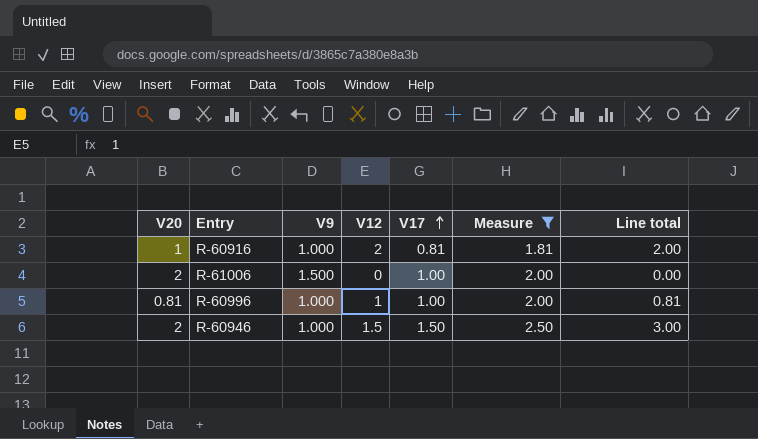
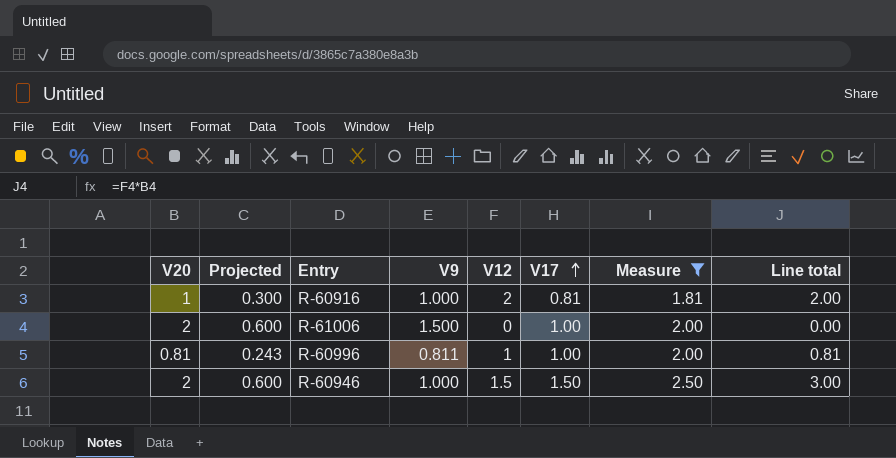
column Projected | formula: none -> [V20] * 0.3
R-60996 | V9: 1.000 -> 0.811

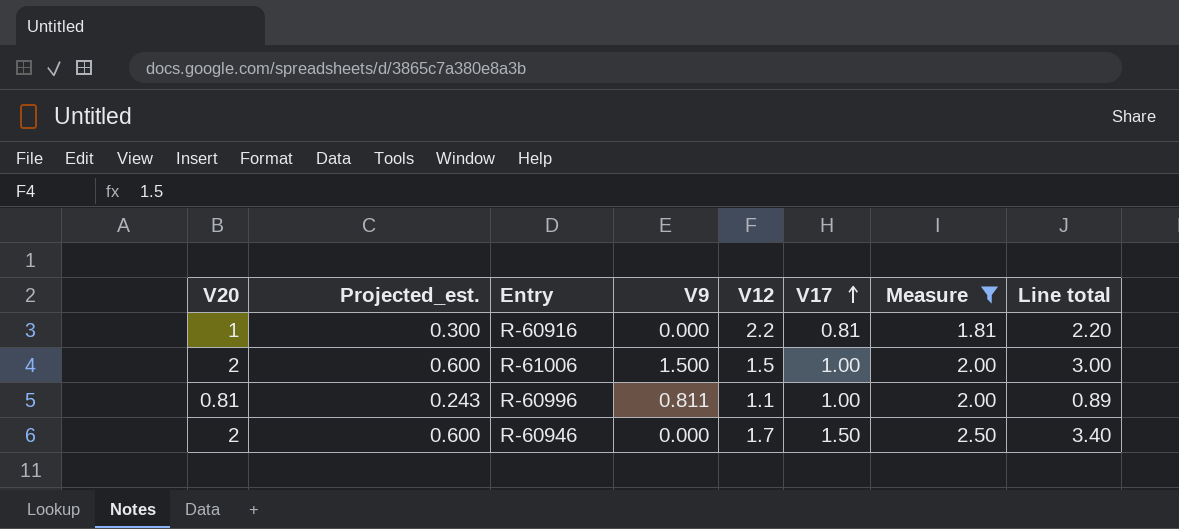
column name: Projected -> Projected_est.
R-60916 | V9: 1.000 -> 0.000
R-60916 | V12: 2 -> 2.2
R-60916 | Line total: 2.00 -> 2.20
R-61006 | V12: 0 -> 1.5
R-61006 | Line total: 0.00 -> 3.00
R-60996 | V12: 1 -> 1.1
R-60996 | Line total: 0.81 -> 0.89
R-60946 | V9: 1.000 -> 0.000
R-60946 | V12: 1.5 -> 1.7
R-60946 | Line total: 3.00 -> 3.40

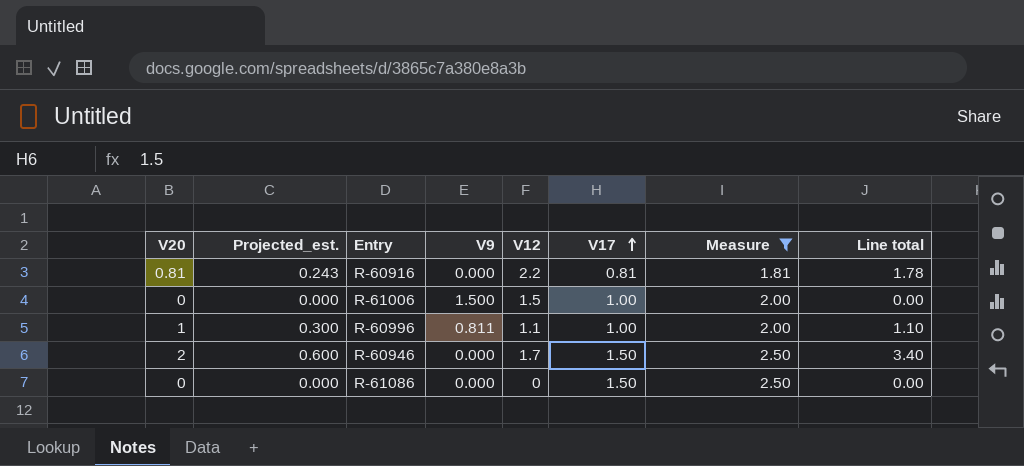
R-60916 | V20: 1 -> 0.81
R-60916 | Projected_est.: 0.300 -> 0.243
R-60916 | Line total: 2.20 -> 1.78
R-61006 | V20: 2 -> 0
R-61006 | Projected_est.: 0.600 -> 0.000
R-61006 | Line total: 3.00 -> 0.00
R-60996 | V20: 0.81 -> 1
R-60996 | Projected_est.: 0.243 -> 0.300
R-60996 | Line total: 0.89 -> 1.10
row R-61086: none -> 0 | 0.000 | 0.000 | 0 | 1.50 | 2.50 | 0.00

